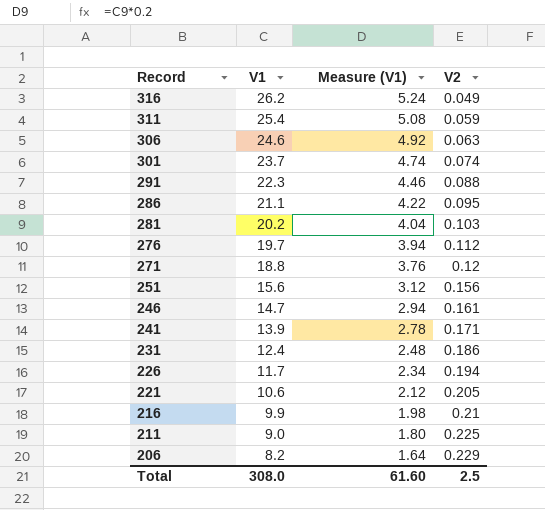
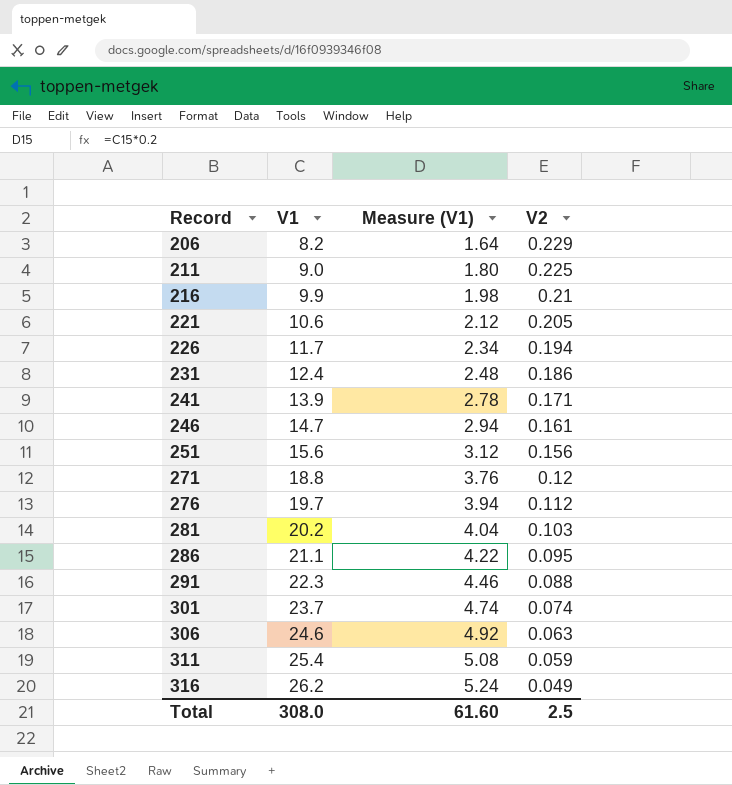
row order: Record descending -> Record ascending

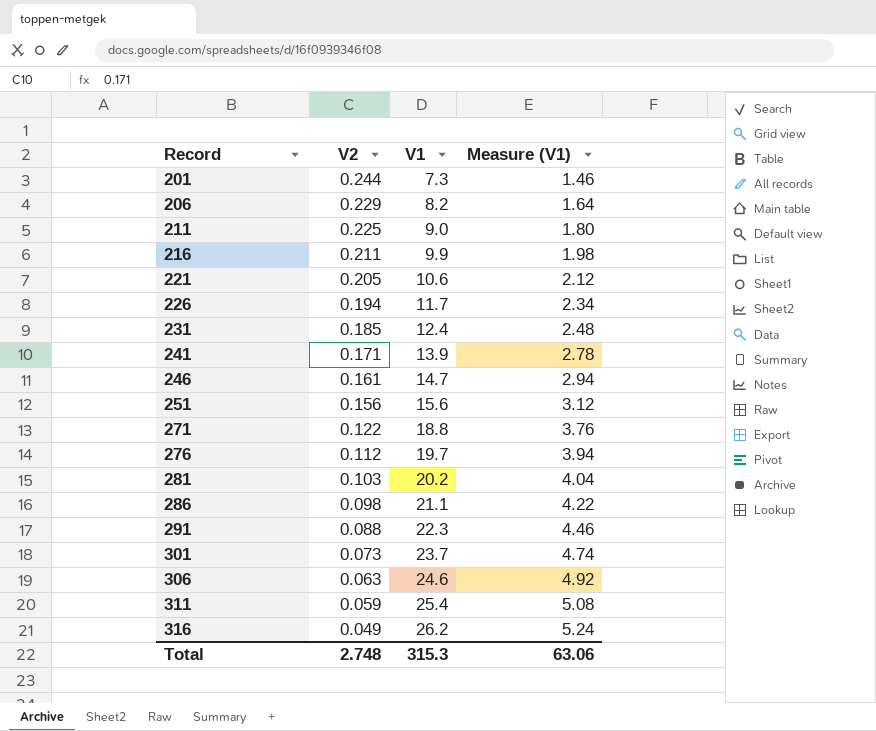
column V2 | position: 4 -> 2
row 201: none -> 0.244 | 7.3 | 1.46
216 | V2: 0.21 -> 0.211
231 | V2: 0.186 -> 0.185
271 | V2: 0.12 -> 0.122
286 | V2: 0.095 -> 0.098
301 | V2: 0.074 -> 0.073
Total | V2: 2.5 -> 2.748
Total | V1: 308.0 -> 315.3
Total | Measure (V1): 61.60 -> 63.06

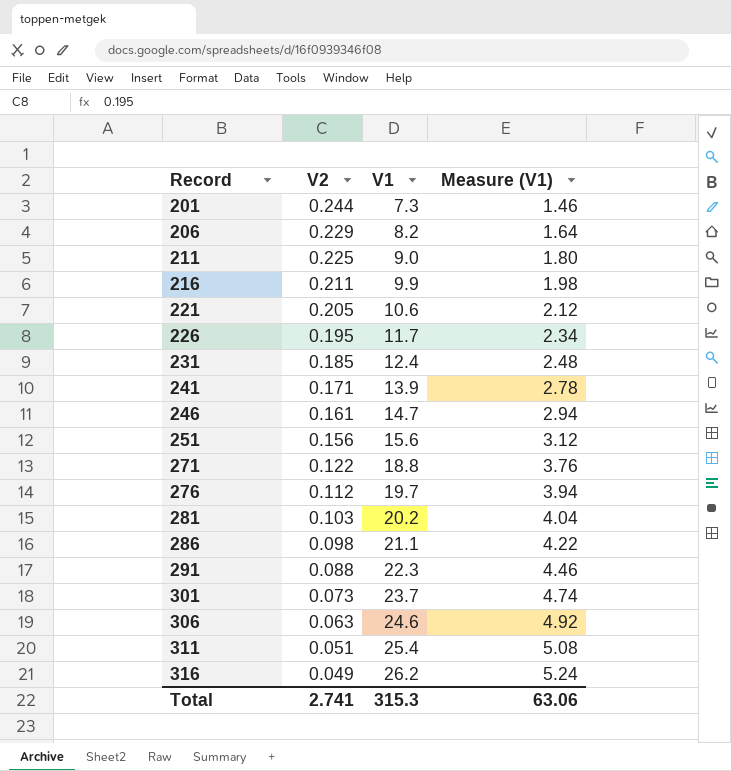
226 | V2: 0.194 -> 0.195
311 | V2: 0.059 -> 0.051
Total | V2: 2.748 -> 2.741

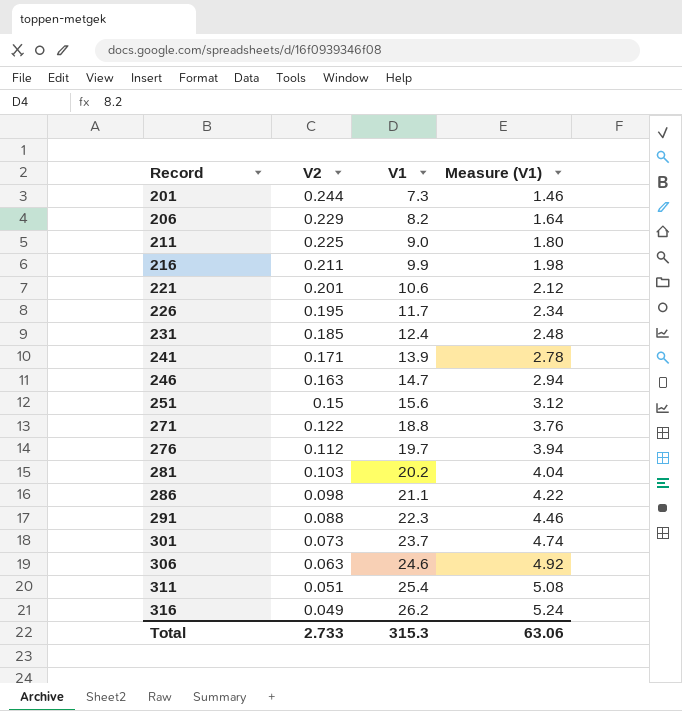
221 | V2: 0.205 -> 0.201
246 | V2: 0.161 -> 0.163
251 | V2: 0.156 -> 0.15
Total | V2: 2.741 -> 2.733

